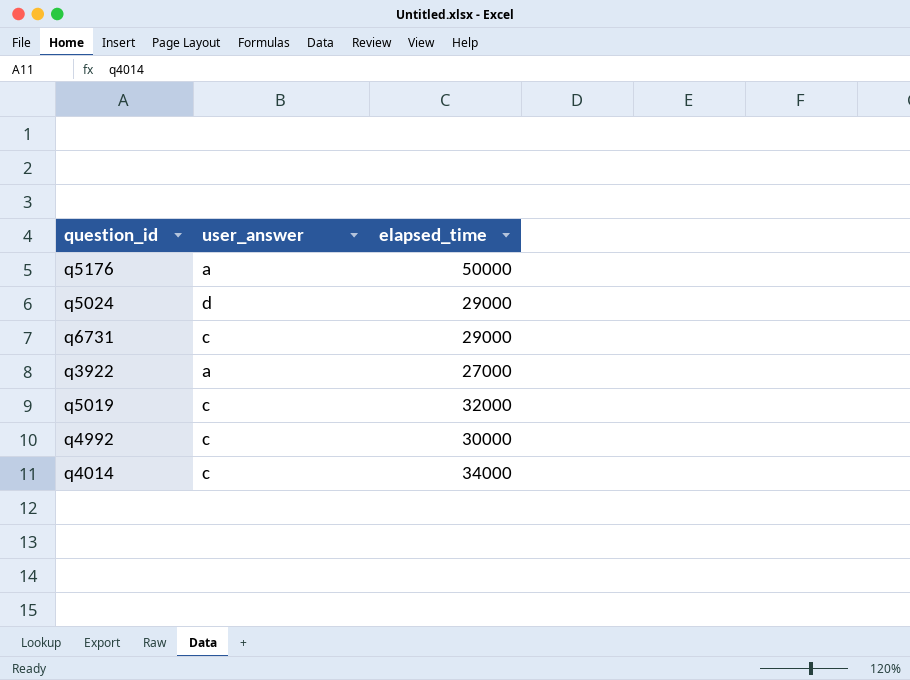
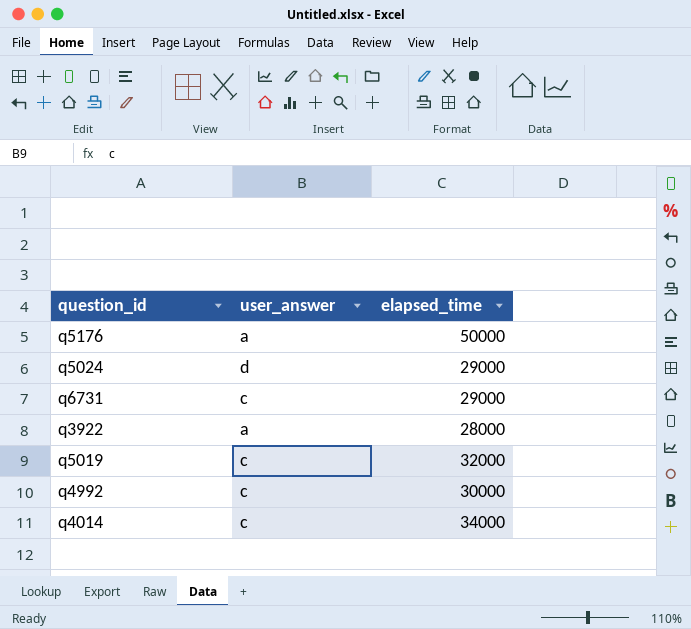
q3922 | elapsed_time: 27000 -> 28000

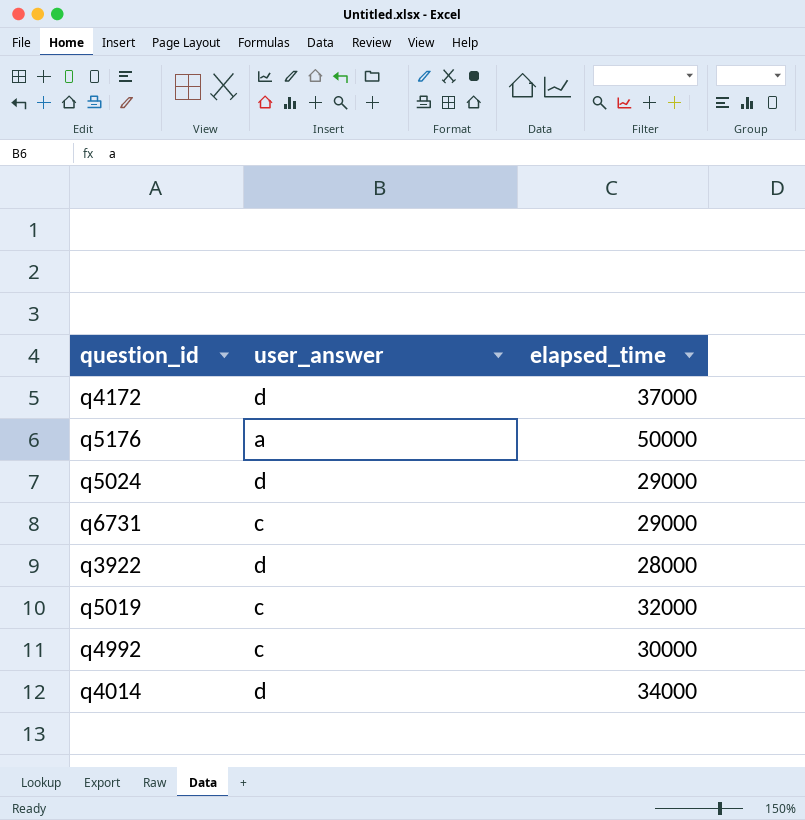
row q4172: none -> d | 37000
q3922 | user_answer: a -> d
q4014 | user_answer: c -> d

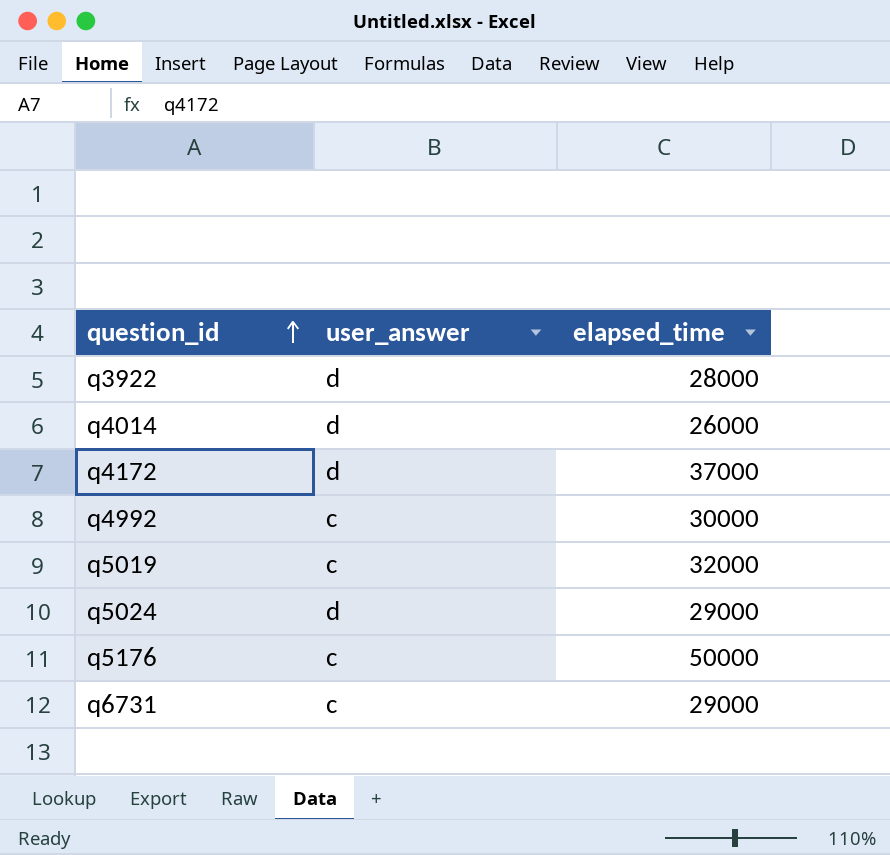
row order: none -> question_id ascending
q4014 | elapsed_time: 34000 -> 26000
q5176 | user_answer: a -> c

